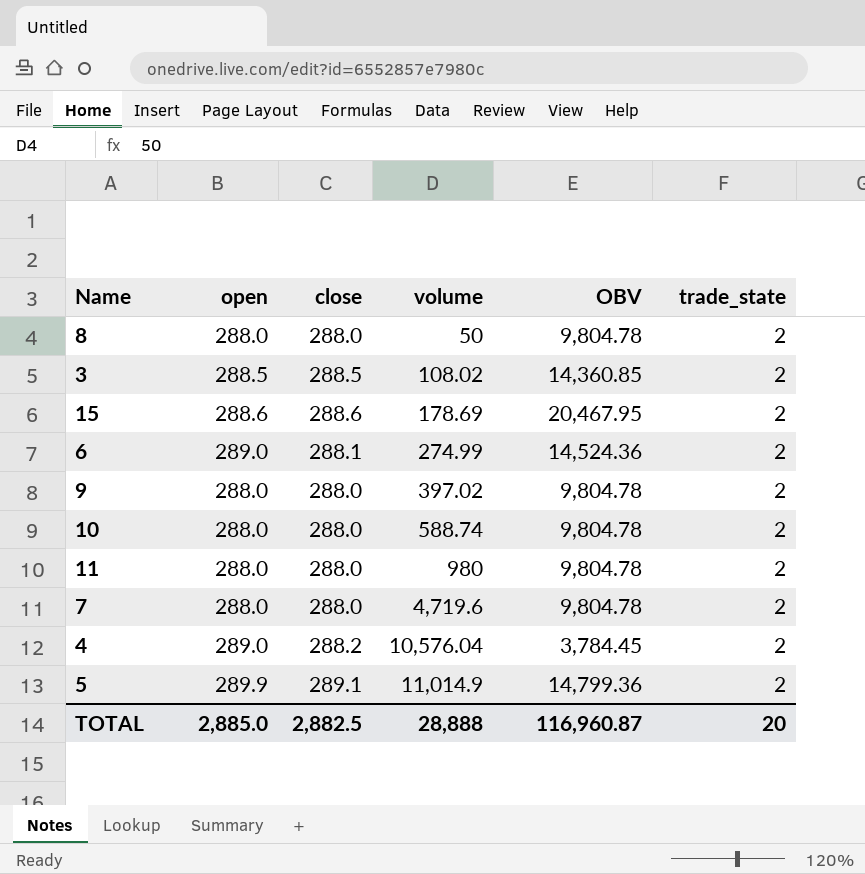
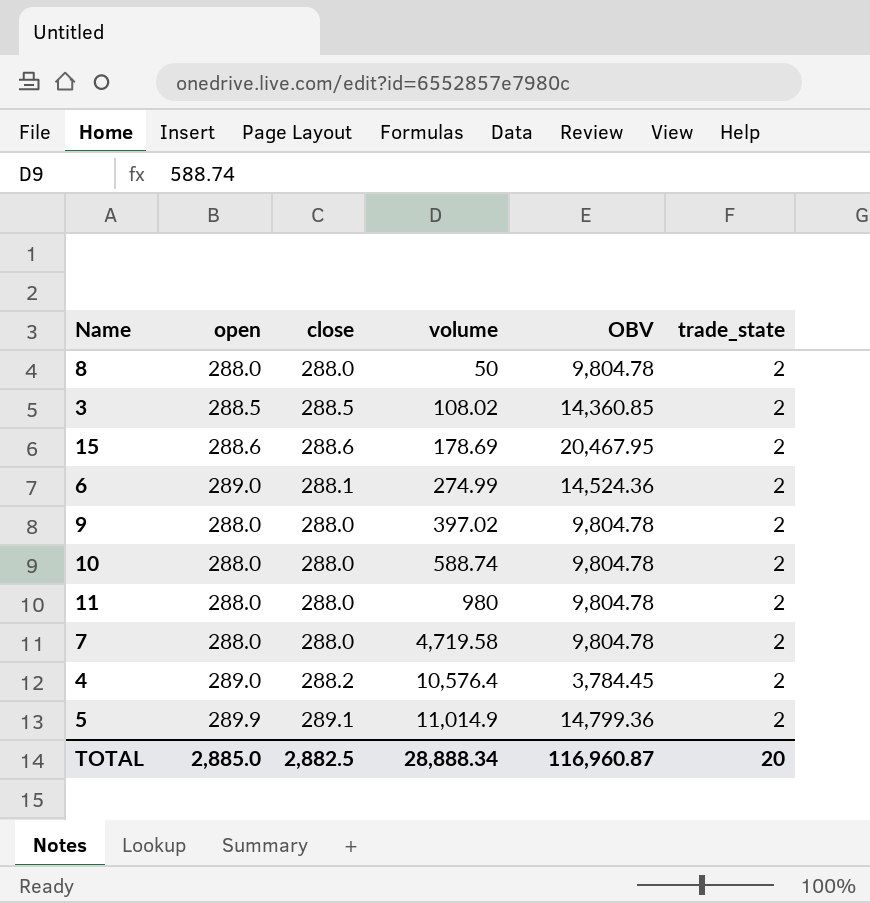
7 | volume: 4,719.6 -> 4,719.58
4 | volume: 10,576.04 -> 10,576.4
TOTAL | volume: 28,888 -> 28,888.34

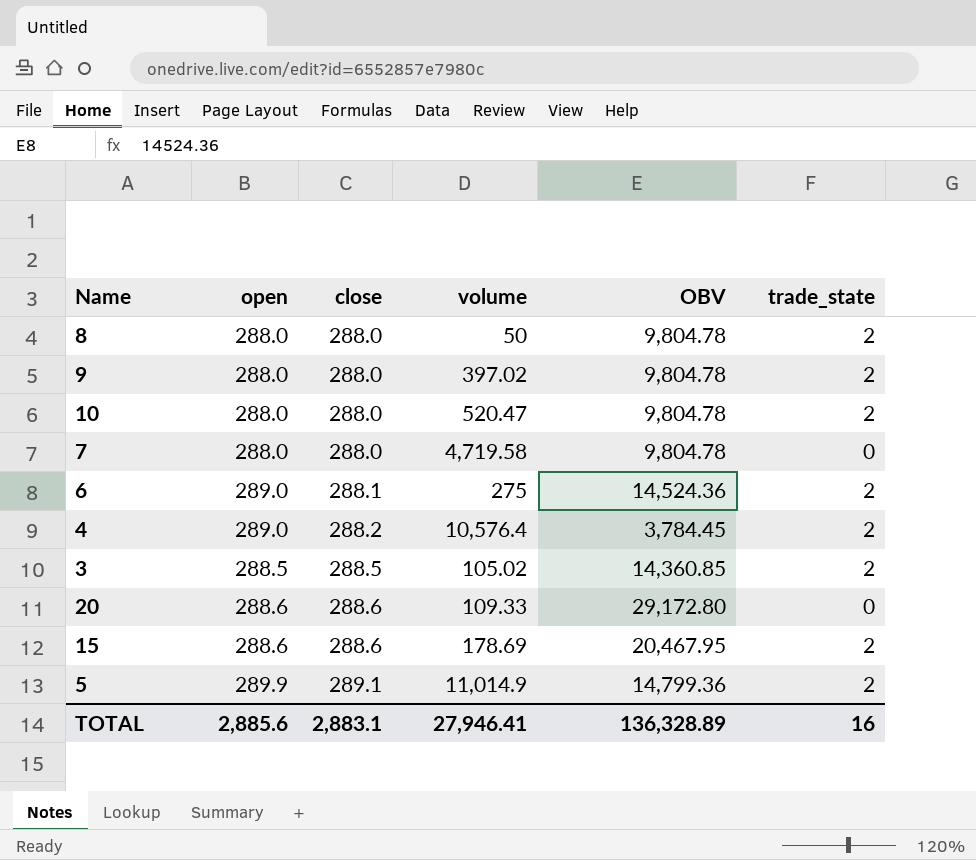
row order: volume ascending -> close ascending
row 11: 288.0 | 288.0 | 980 | 9,804.78 | 2 -> none
10 | volume: 588.74 -> 520.47
7 | trade_state: 2 -> 0
6 | volume: 274.99 -> 275
3 | volume: 108.02 -> 105.02
row 20: none -> 288.6 | 288.6 | 109.33 | 29,172.80 | 0
TOTAL | open: 2,885.0 -> 2,885.6
TOTAL | close: 2,882.5 -> 2,883.1
TOTAL | volume: 28,888.34 -> 27,946.41
TOTAL | OBV: 116,960.87 -> 136,328.89
TOTAL | trade_state: 20 -> 16

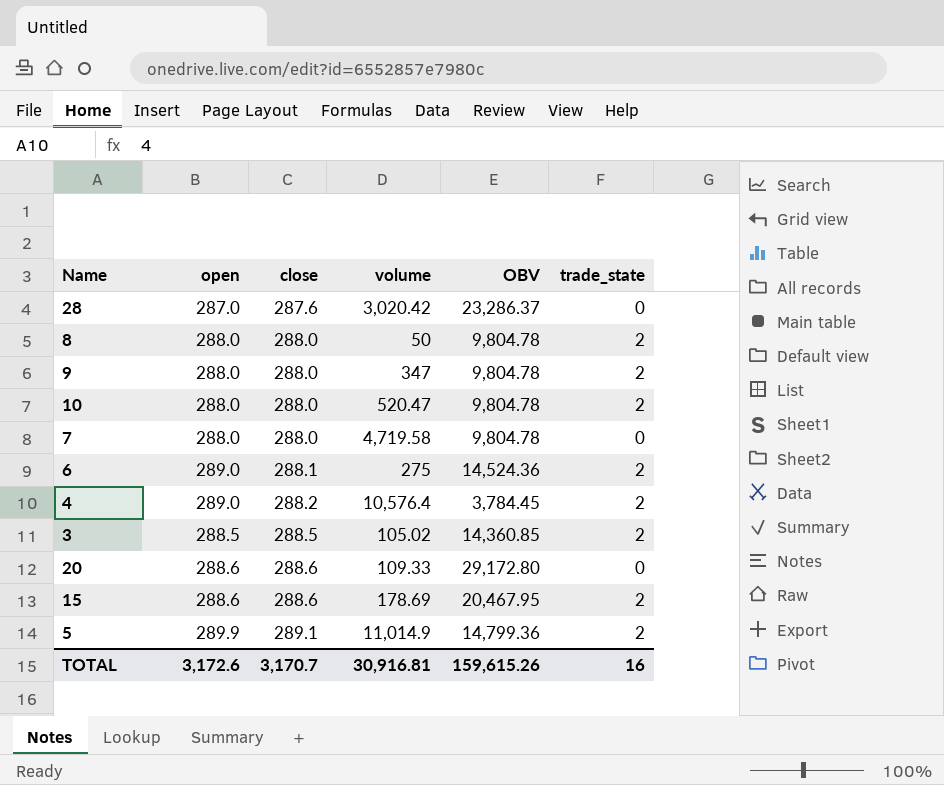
row 28: none -> 287.0 | 287.6 | 3,020.42 | 23,286.37 | 0
9 | volume: 397.02 -> 347
TOTAL | open: 2,885.6 -> 3,172.6
TOTAL | close: 2,883.1 -> 3,170.7
TOTAL | volume: 27,946.41 -> 30,916.81
TOTAL | OBV: 136,328.89 -> 159,615.26

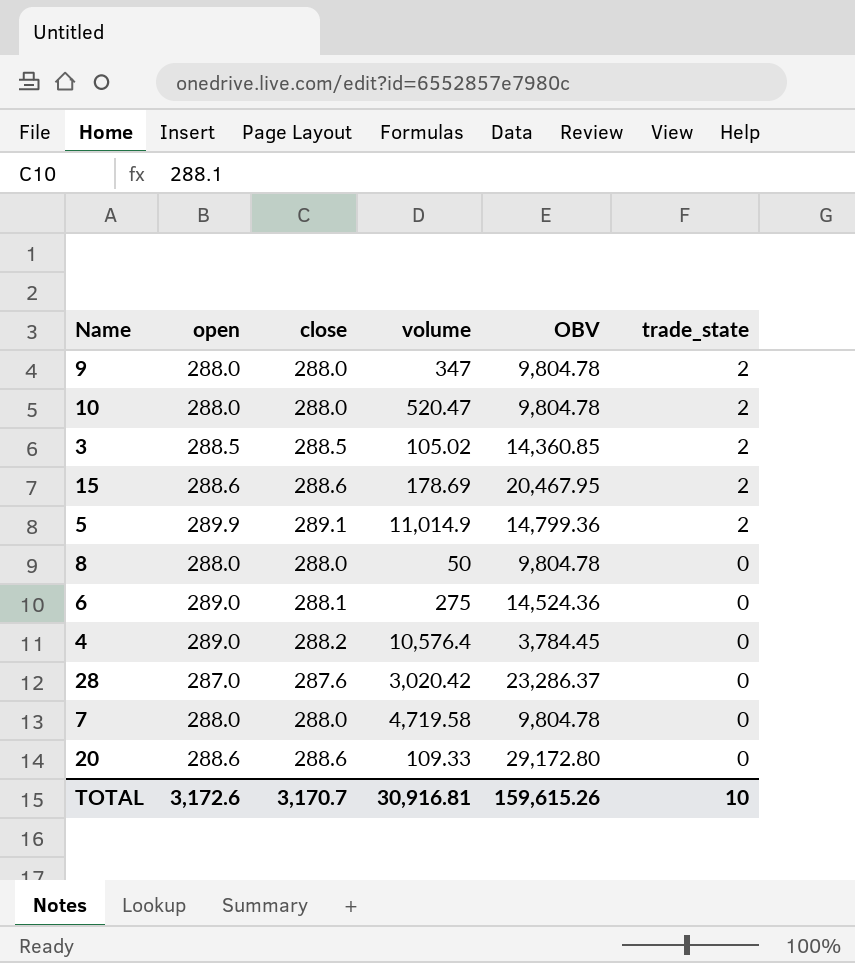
row order: close ascending -> trade_state descending
8 | trade_state: 2 -> 0
6 | trade_state: 2 -> 0
4 | trade_state: 2 -> 0
TOTAL | trade_state: 16 -> 10

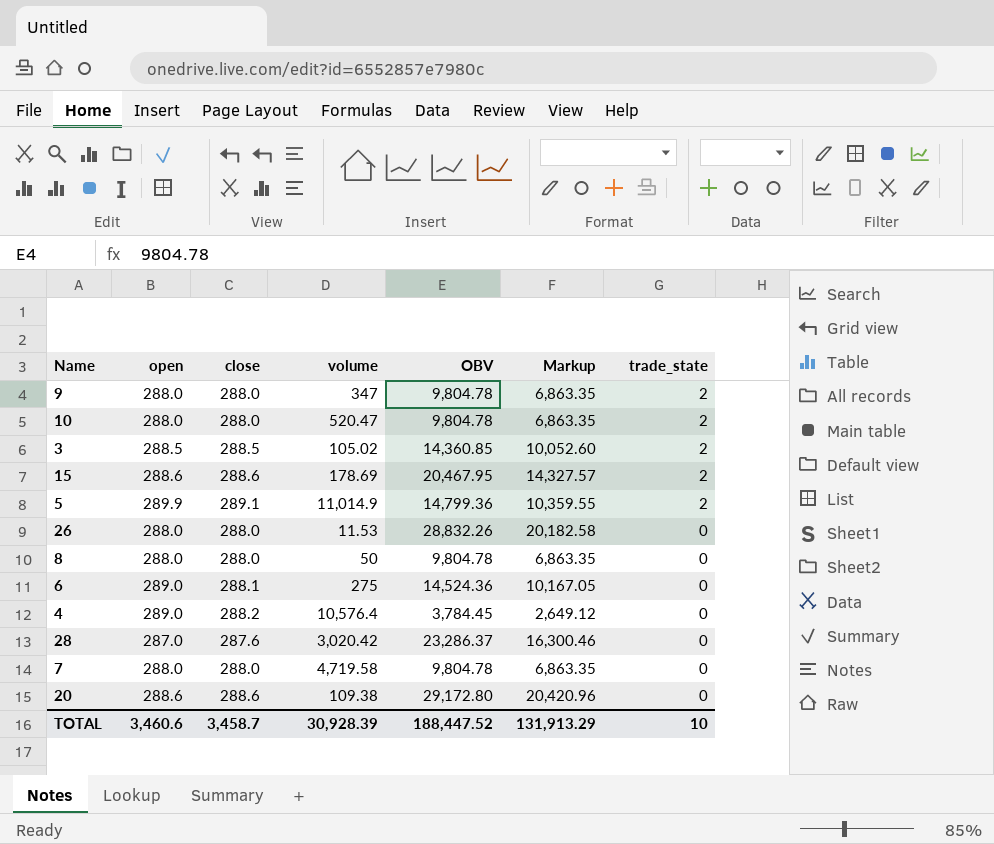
column Markup | formula: none -> [OBV] * 0.7
row 26: none -> 288.0 | 288.0 | 11.53 | 28,832.26 | 20,182.58 | 0
20 | volume: 109.33 -> 109.38
TOTAL | open: 3,172.6 -> 3,460.6
TOTAL | close: 3,170.7 -> 3,458.7
TOTAL | volume: 30,916.81 -> 30,928.39
TOTAL | OBV: 159,615.26 -> 188,447.52

